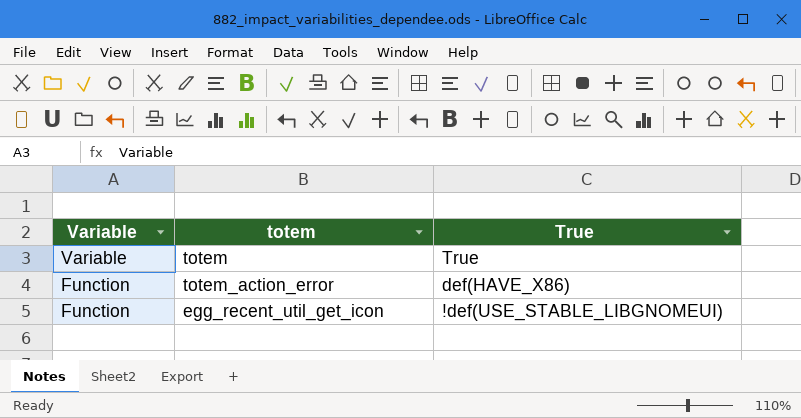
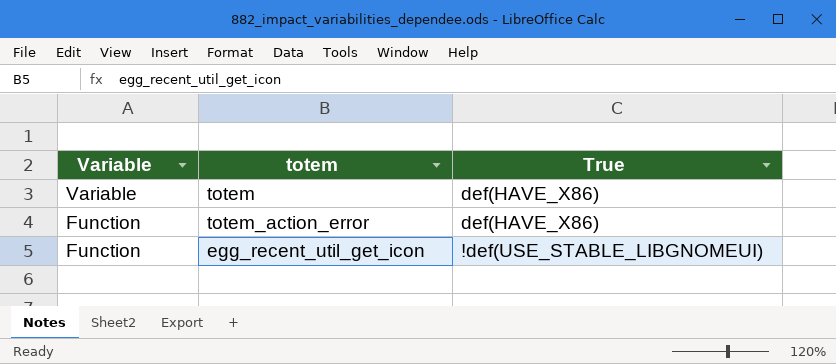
totem | True: True -> def(HAVE_X86)

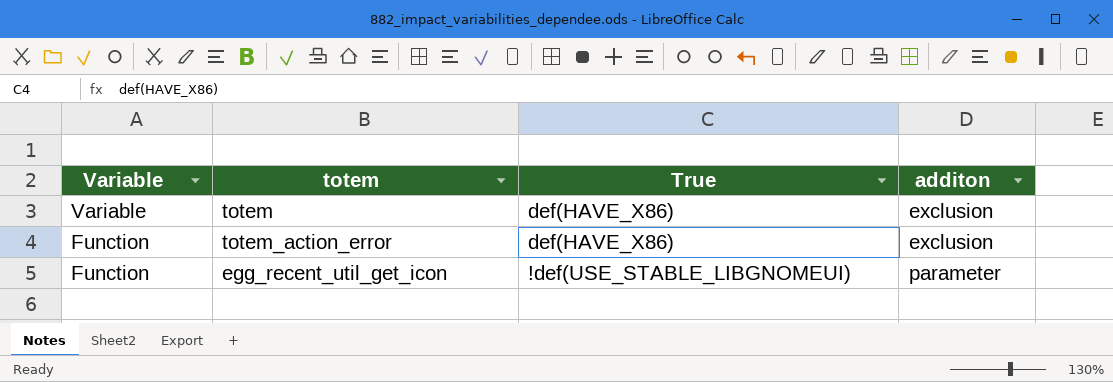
column additon | position: none -> 4

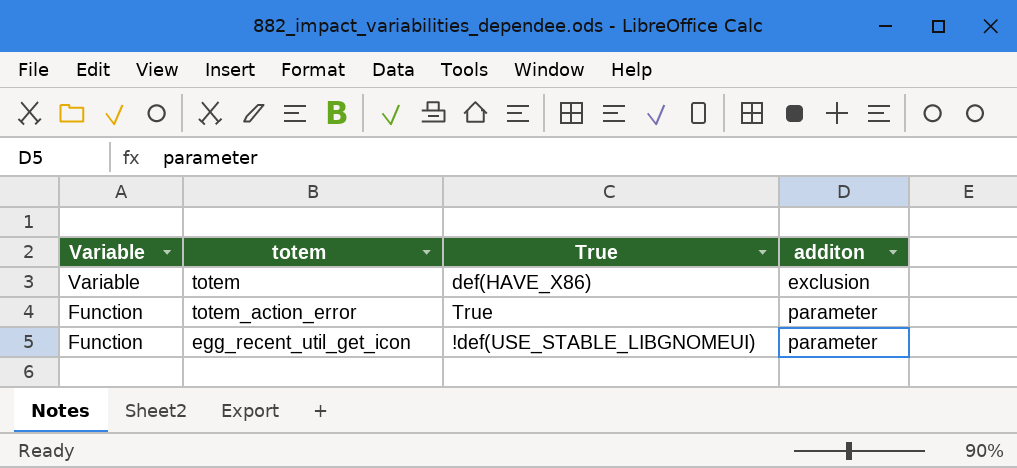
totem_action_error | True: def(HAVE_X86) -> True
totem_action_error | additon: exclusion -> parameter

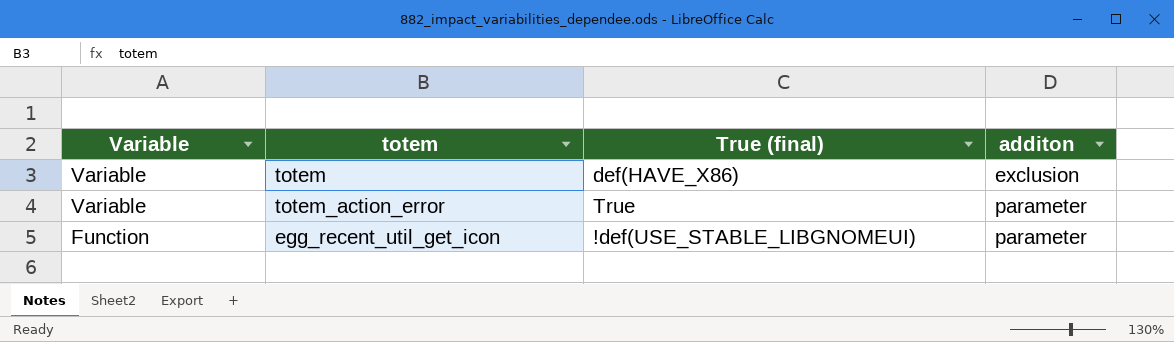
column name: True -> True (final)
totem_action_error | Variable: Function -> Variable

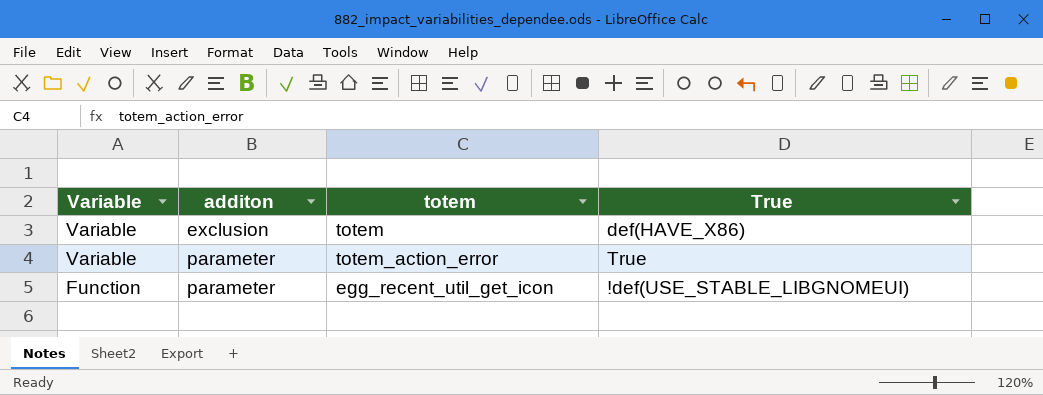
column additon | position: 4 -> 2
column name: True (final) -> True

